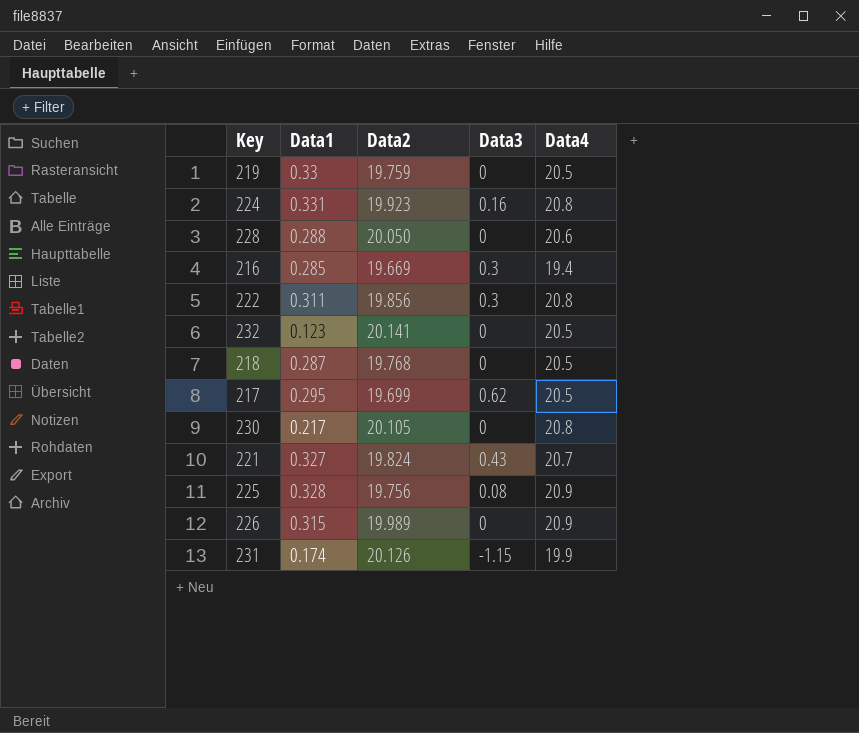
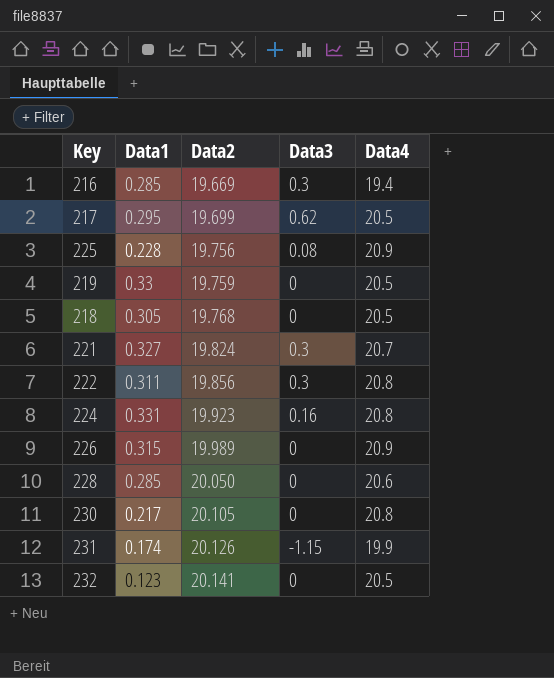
row order: none -> Data2 ascending
225 | Data1: 0.328 -> 0.228
218 | Data1: 0.287 -> 0.305
221 | Data3: 0.43 -> 0.3
228 | Data1: 0.288 -> 0.285

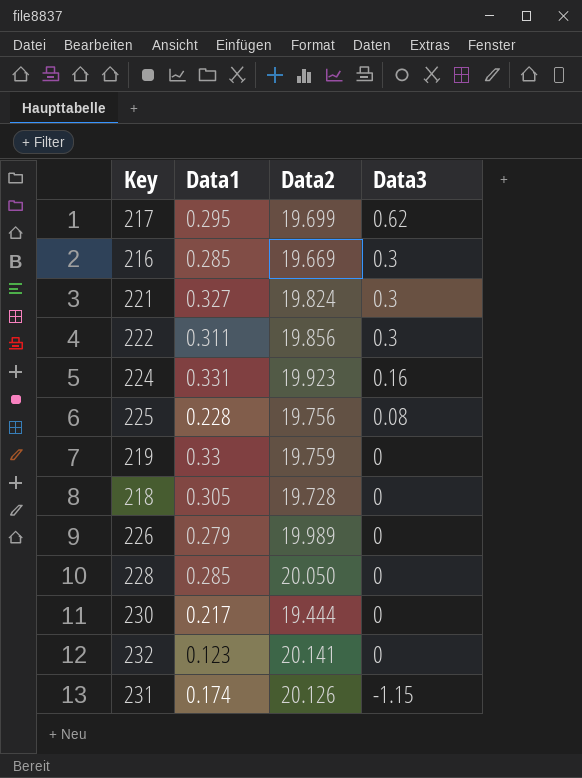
row order: Data2 ascending -> Data3 descending
column Data4 | position: 5 -> none
218 | Data2: 19.768 -> 19.728
226 | Data1: 0.315 -> 0.279
230 | Data2: 20.105 -> 19.444

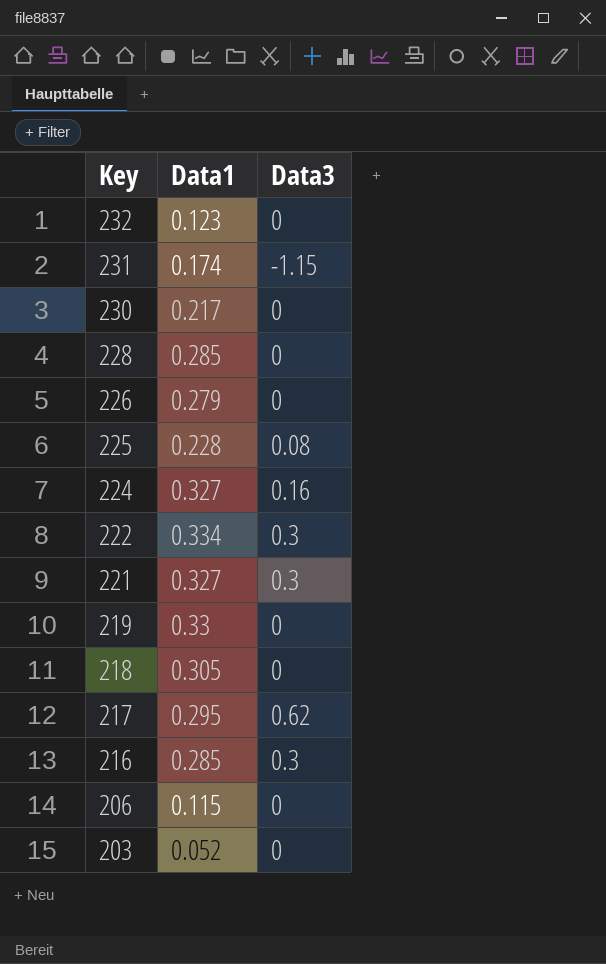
row order: Data3 descending -> Key descending
column Data2 | position: 3 -> none
224 | Data1: 0.331 -> 0.327
222 | Data1: 0.311 -> 0.334
row 206: none -> 0.115 | 0
row 203: none -> 0.052 | 0

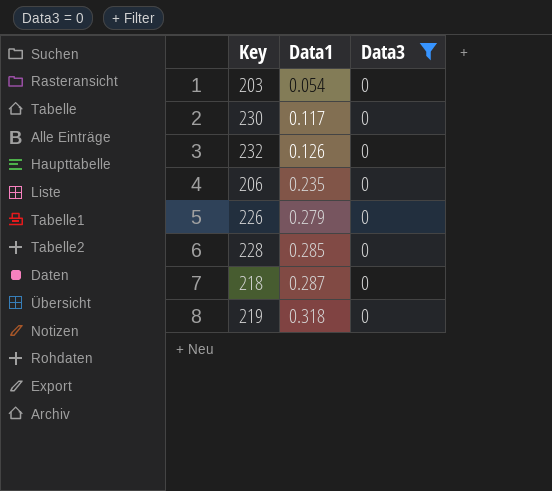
filter: none -> Data3 = 0
row order: Key descending -> Data1 ascending
203 | Data1: 0.052 -> 0.054
230 | Data1: 0.217 -> 0.117
232 | Data1: 0.123 -> 0.126
206 | Data1: 0.115 -> 0.235
218 | Data1: 0.305 -> 0.287
219 | Data1: 0.33 -> 0.318

